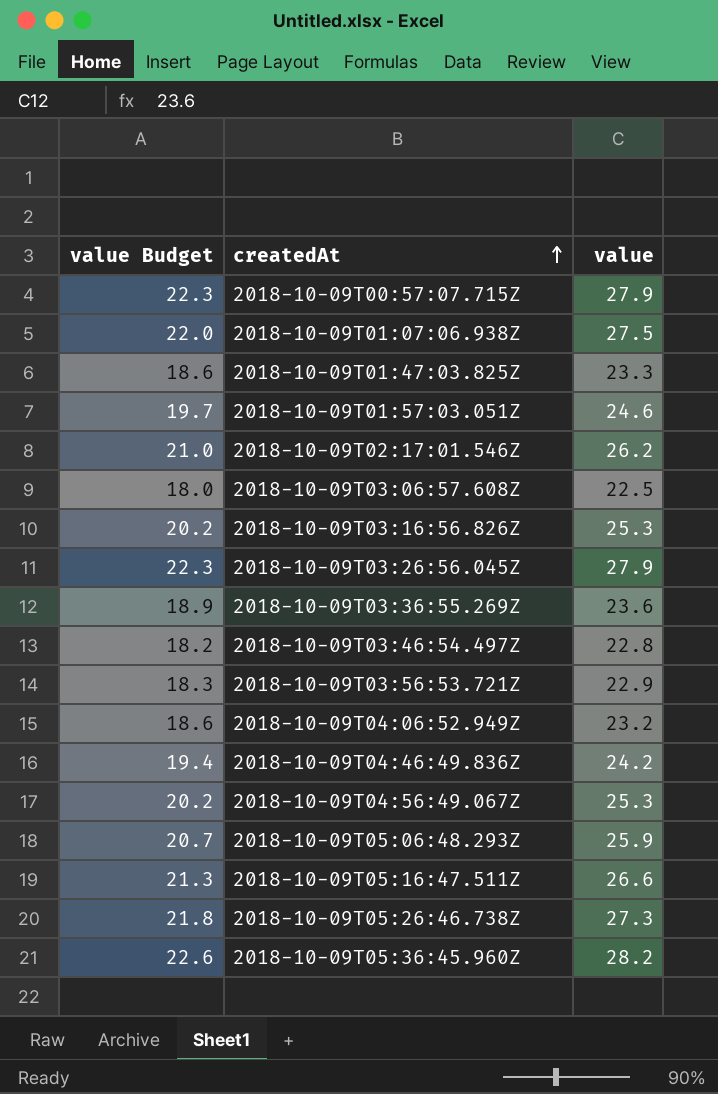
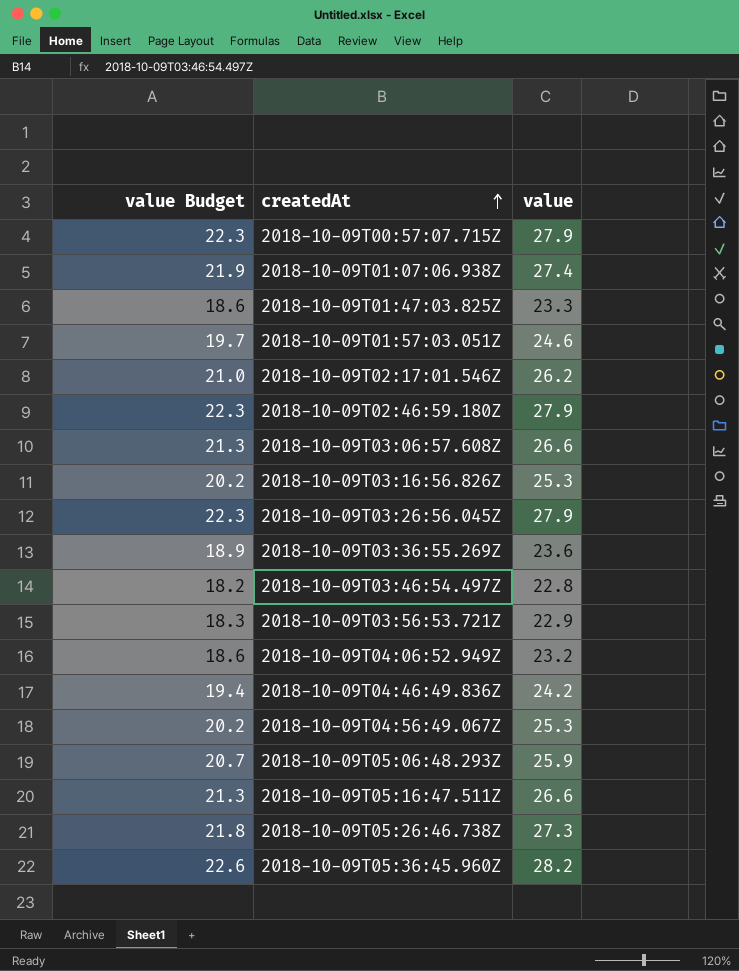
2018-10-09T01:07:06.938Z | value Budget: 22.0 -> 21.9
2018-10-09T01:07:06.938Z | value: 27.5 -> 27.4
row 2018-10-09T02:46:59.180Z: none -> 22.3 | 27.9
2018-10-09T03:06:57.608Z | value Budget: 18.0 -> 21.3
2018-10-09T03:06:57.608Z | value: 22.5 -> 26.6

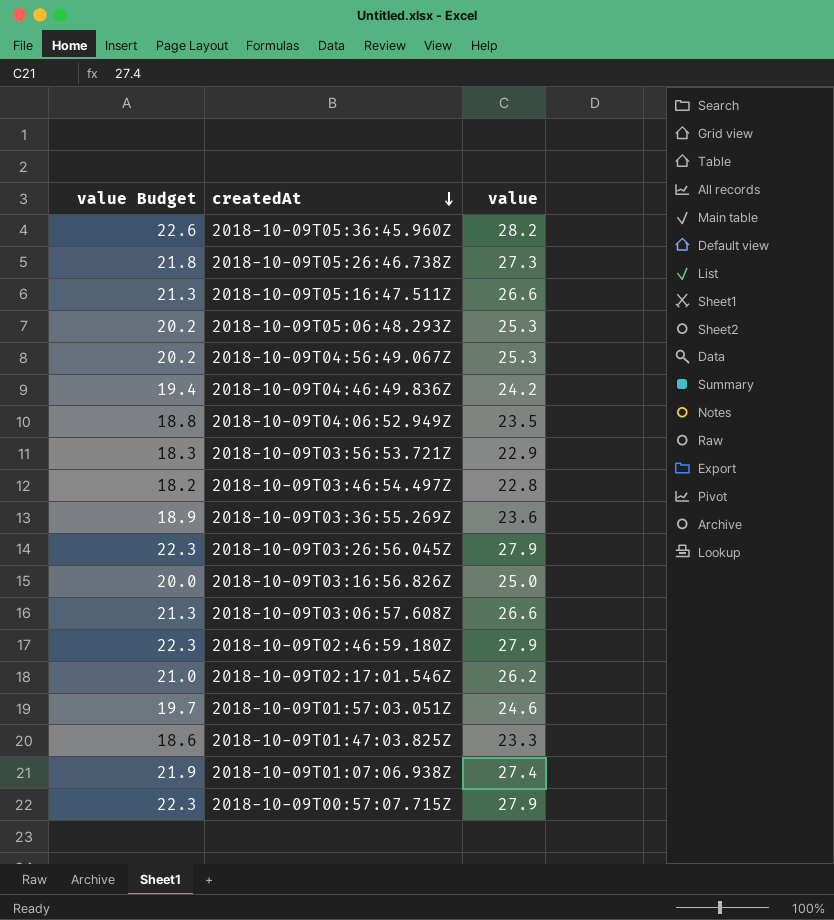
row order: createdAt ascending -> createdAt descending
2018-10-09T05:06:48.293Z | value Budget: 20.7 -> 20.2
2018-10-09T05:06:48.293Z | value: 25.9 -> 25.3
2018-10-09T04:06:52.949Z | value Budget: 18.6 -> 18.8
2018-10-09T04:06:52.949Z | value: 23.2 -> 23.5
2018-10-09T03:16:56.826Z | value Budget: 20.2 -> 20.0
2018-10-09T03:16:56.826Z | value: 25.3 -> 25.0

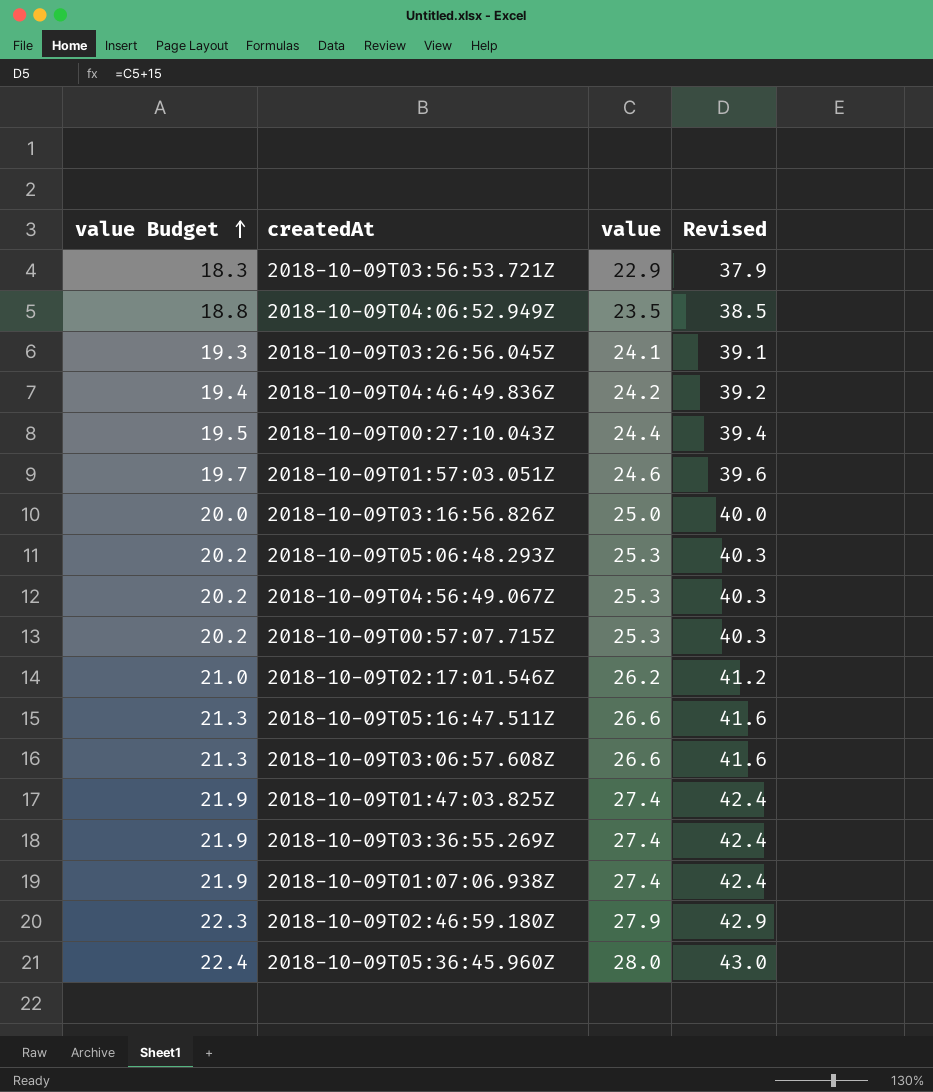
row order: createdAt descending -> value Budget ascending
column Revised | formula: none -> [value] + 15
row 2018-10-09T05:26:46.738Z: 21.8 | 27.3 -> none
row 2018-10-09T03:46:54.497Z: 18.2 | 22.8 -> none
2018-10-09T03:26:56.045Z | value Budget: 22.3 -> 19.3
2018-10-09T03:26:56.045Z | value: 27.9 -> 24.1
row 2018-10-09T00:27:10.043Z: none -> 19.5 | 24.4 | 39.4
2018-10-09T00:57:07.715Z | value Budget: 22.3 -> 20.2
2018-10-09T00:57:07.715Z | value: 27.9 -> 25.3
2018-10-09T01:47:03.825Z | value Budget: 18.6 -> 21.9
2018-10-09T01:47:03.825Z | value: 23.3 -> 27.4
2018-10-09T03:36:55.269Z | value Budget: 18.9 -> 21.9
2018-10-09T03:36:55.269Z | value: 23.6 -> 27.4
2018-10-09T05:36:45.960Z | value Budget: 22.6 -> 22.4
2018-10-09T05:36:45.960Z | value: 28.2 -> 28.0

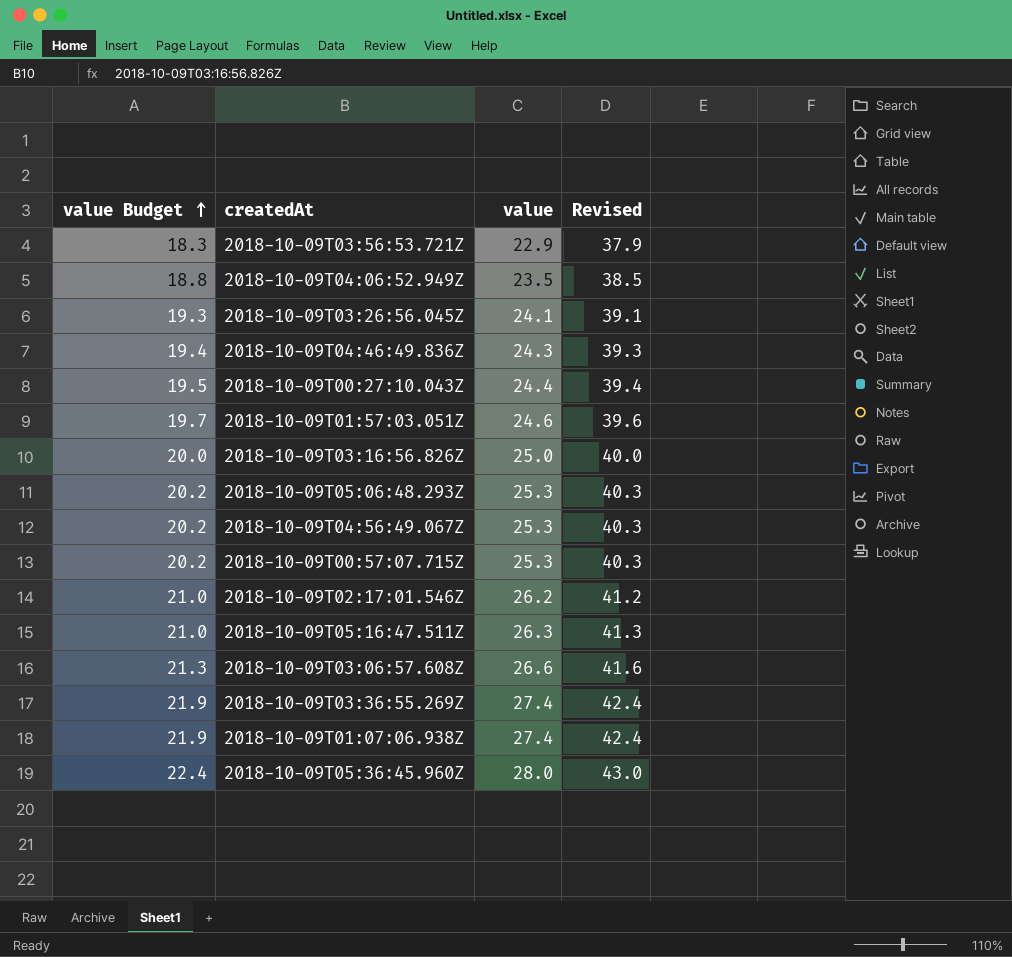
row 2018-10-09T01:47:03.825Z: 21.9 | 27.4 | 42.4 -> none
row 2018-10-09T02:46:59.180Z: 22.3 | 27.9 | 42.9 -> none
2018-10-09T04:46:49.836Z | value: 24.2 -> 24.3
2018-10-09T04:46:49.836Z | Revised: 39.2 -> 39.3
2018-10-09T05:16:47.511Z | value Budget: 21.3 -> 21.0
2018-10-09T05:16:47.511Z | value: 26.6 -> 26.3
2018-10-09T05:16:47.511Z | Revised: 41.6 -> 41.3

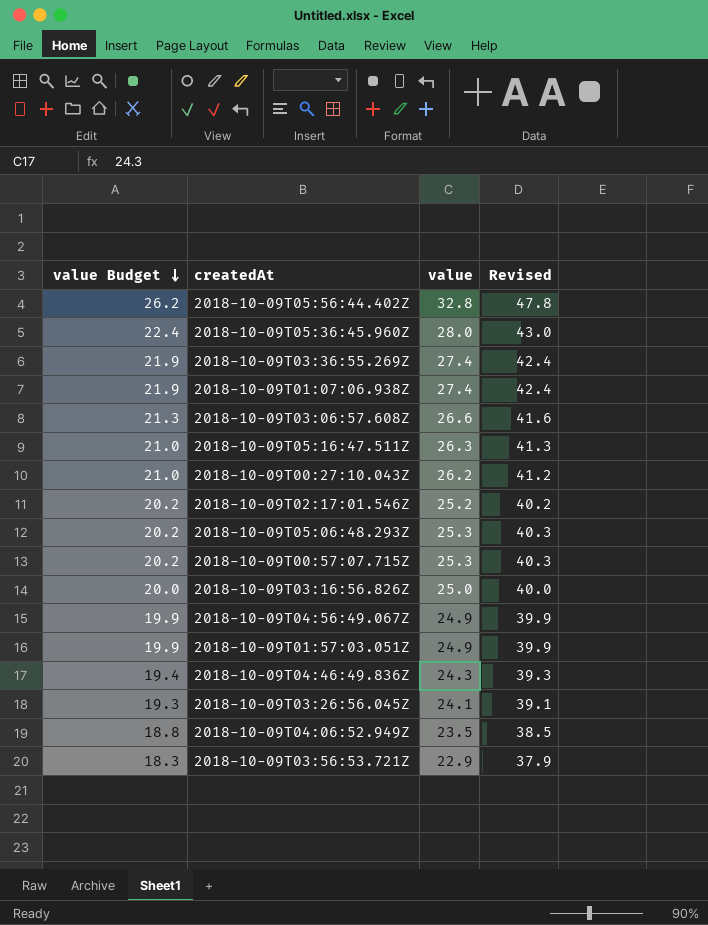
row order: value Budget ascending -> value Budget descending
row 2018-10-09T05:56:44.402Z: none -> 26.2 | 32.8 | 47.8
2018-10-09T00:27:10.043Z | value Budget: 19.5 -> 21.0
2018-10-09T00:27:10.043Z | value: 24.4 -> 26.2
2018-10-09T00:27:10.043Z | Revised: 39.4 -> 41.2
2018-10-09T02:17:01.546Z | value Budget: 21.0 -> 20.2
2018-10-09T02:17:01.546Z | value: 26.2 -> 25.2
2018-10-09T02:17:01.546Z | Revised: 41.2 -> 40.2
2018-10-09T04:56:49.067Z | value Budget: 20.2 -> 19.9
2018-10-09T04:56:49.067Z | value: 25.3 -> 24.9
2018-10-09T04:56:49.067Z | Revised: 40.3 -> 39.9
2018-10-09T01:57:03.051Z | value Budget: 19.7 -> 19.9
2018-10-09T01:57:03.051Z | value: 24.6 -> 24.9
2018-10-09T01:57:03.051Z | Revised: 39.6 -> 39.9

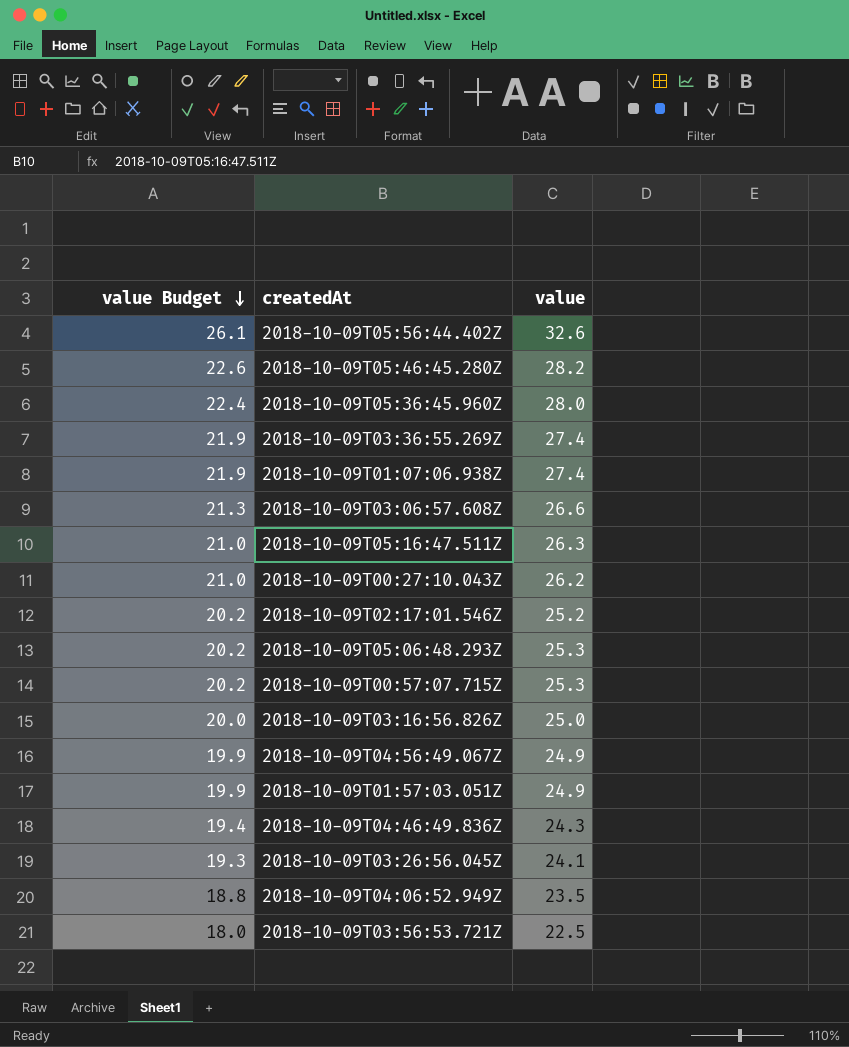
column Revised | formula: [value] + 15 -> none
2018-10-09T05:56:44.402Z | value Budget: 26.2 -> 26.1
2018-10-09T05:56:44.402Z | value: 32.8 -> 32.6
row 2018-10-09T05:46:45.280Z: none -> 22.6 | 28.2
2018-10-09T03:56:53.721Z | value Budget: 18.3 -> 18.0
2018-10-09T03:56:53.721Z | value: 22.9 -> 22.5

